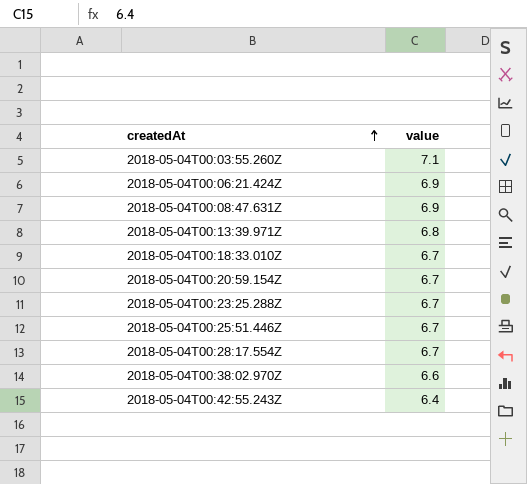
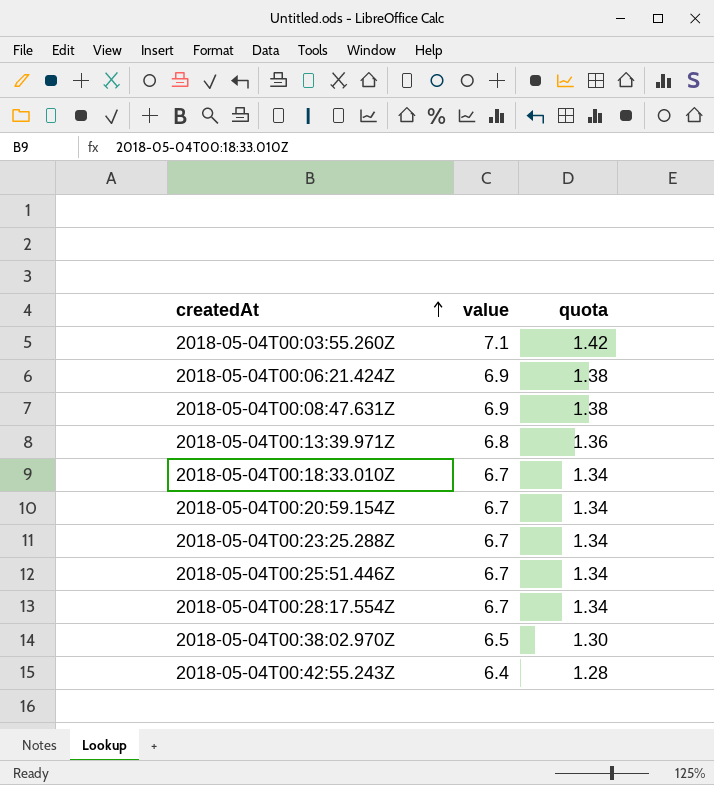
column quota | formula: none -> [value] * 0.2
2018-05-04T00:38:02.970Z | value: 6.6 -> 6.5

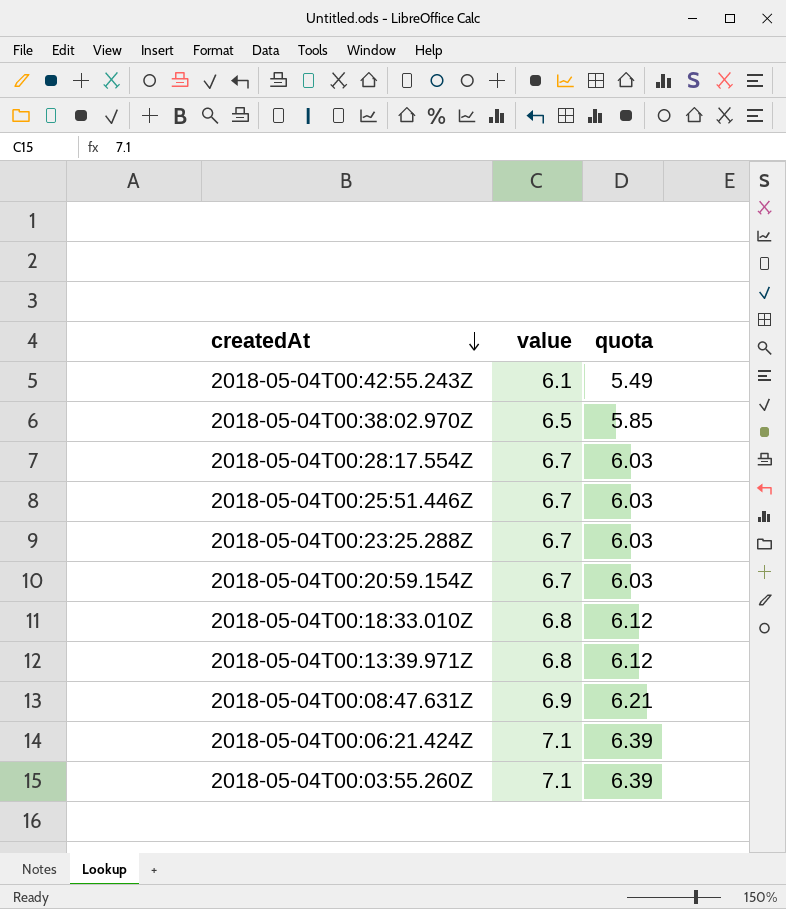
row order: createdAt ascending -> createdAt descending
column quota | formula: [value] * 0.2 -> [value] * 0.9
2018-05-04T00:42:55.243Z | value: 6.4 -> 6.1
2018-05-04T00:18:33.010Z | value: 6.7 -> 6.8
2018-05-04T00:06:21.424Z | value: 6.9 -> 7.1

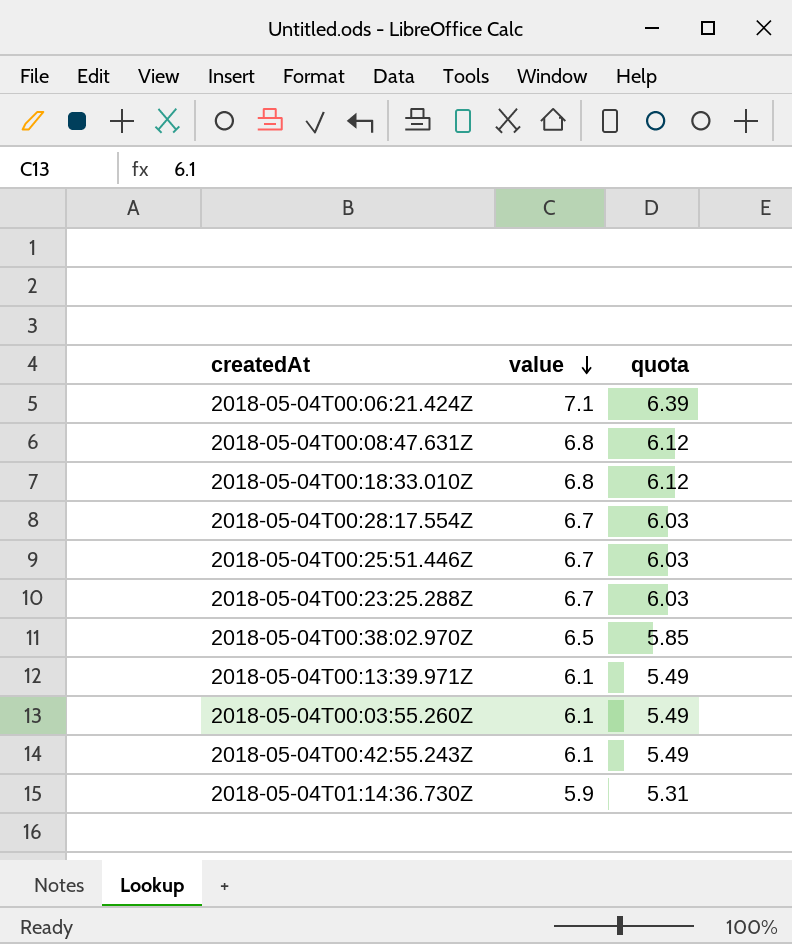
row order: createdAt descending -> value descending
row 2018-05-04T00:20:59.154Z: 6.7 | 6.03 -> none
2018-05-04T00:08:47.631Z | value: 6.9 -> 6.8
2018-05-04T00:08:47.631Z | quota: 6.21 -> 6.12
2018-05-04T00:13:39.971Z | value: 6.8 -> 6.1
2018-05-04T00:13:39.971Z | quota: 6.12 -> 5.49
2018-05-04T00:03:55.260Z | value: 7.1 -> 6.1
2018-05-04T00:03:55.260Z | quota: 6.39 -> 5.49
row 2018-05-04T01:14:36.730Z: none -> 5.9 | 5.31

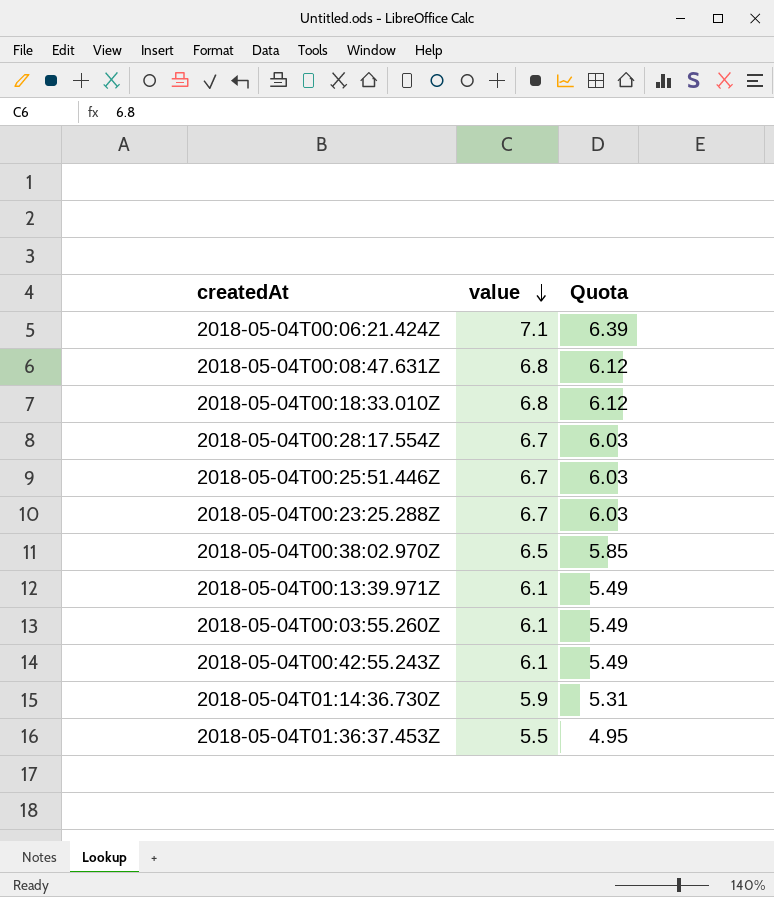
column name: quota -> Quota
row 2018-05-04T01:36:37.453Z: none -> 5.5 | 4.95

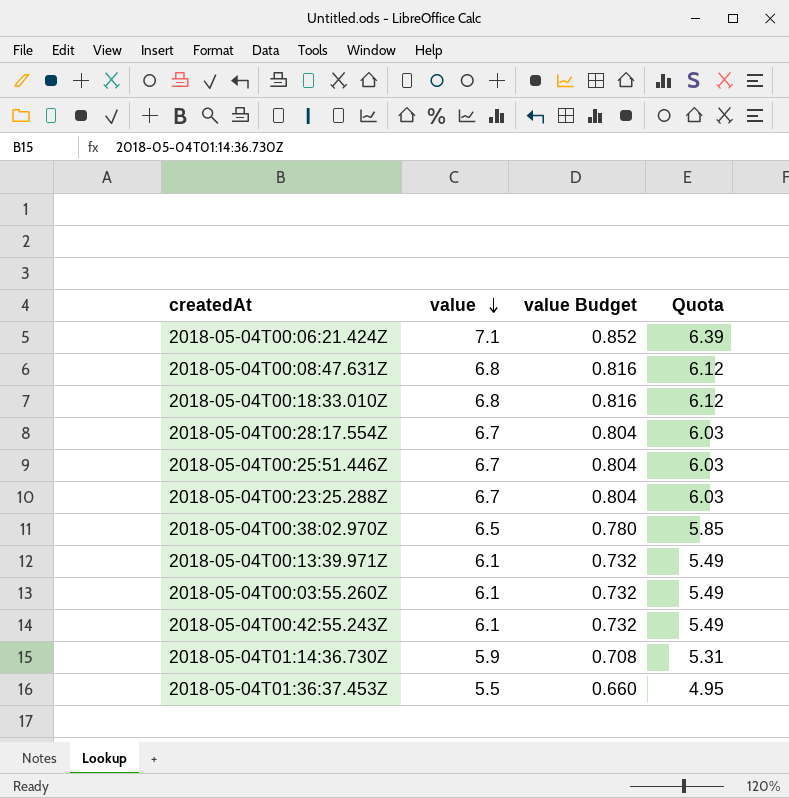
column value Budget | formula: none -> [value] * 0.12

